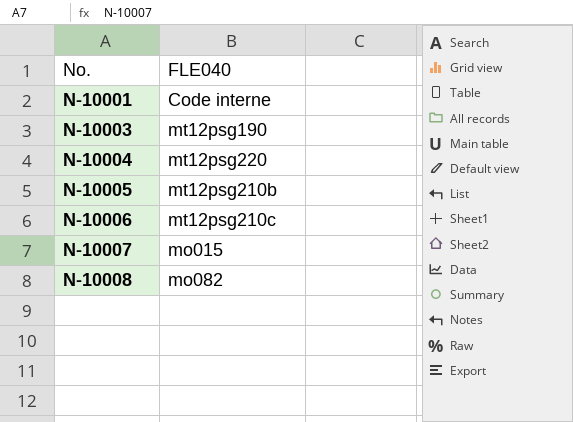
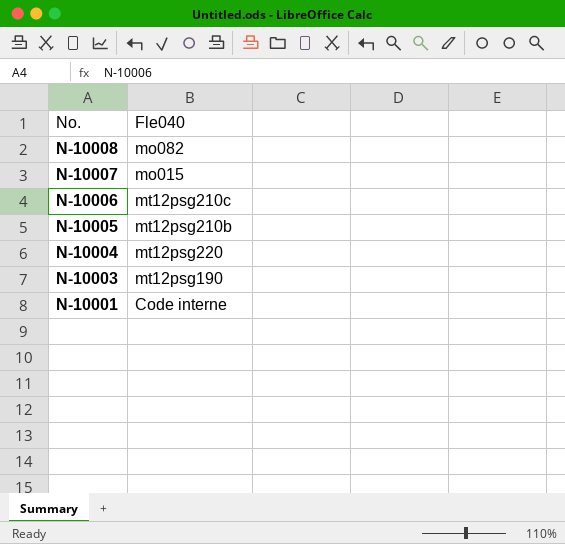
row order: No. ascending -> No. descending
column name: FLE040 -> Fle040

